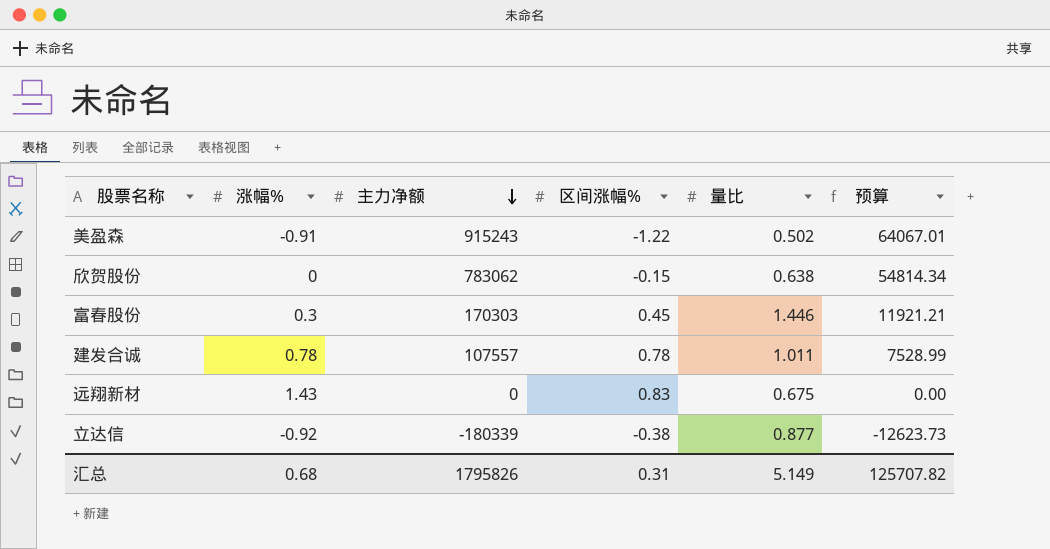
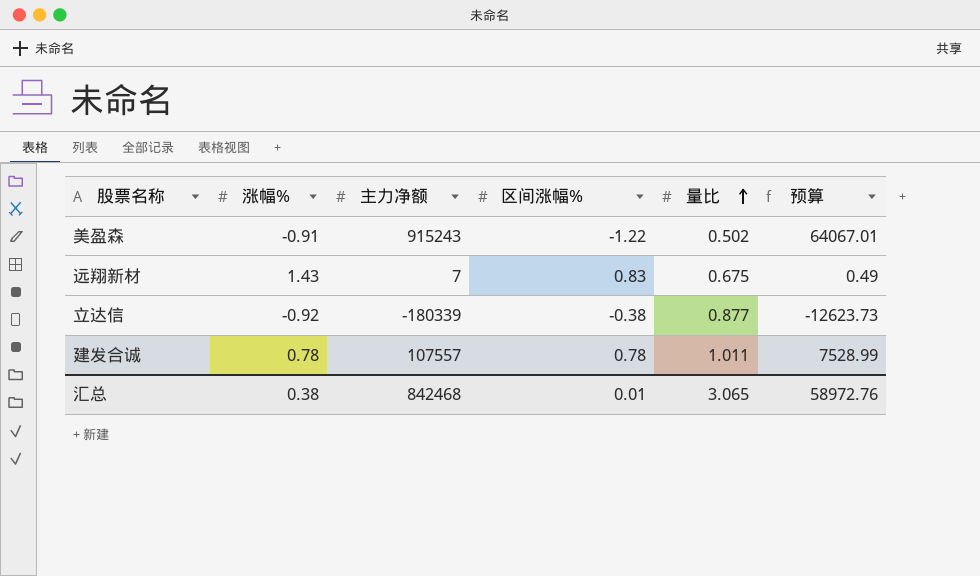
row order: 主力净额 descending -> 量比 ascending
row 欣贺股份: 0 | 783062 | -0.15 | 0.638 | 54814.34 -> none
row 富春股份: 0.3 | 170303 | 0.45 | 1.446 | 11921.21 -> none
远翔新材 | 主力净额: 0 -> 7
远翔新材 | 预算: 0.00 -> 0.49
汇总 | 涨幅%: 0.68 -> 0.38
汇总 | 主力净额: 1795826 -> 842468
汇总 | 区间涨幅%: 0.31 -> 0.01
汇总 | 量比: 5.149 -> 3.065
汇总 | 预算: 125707.82 -> 58972.76

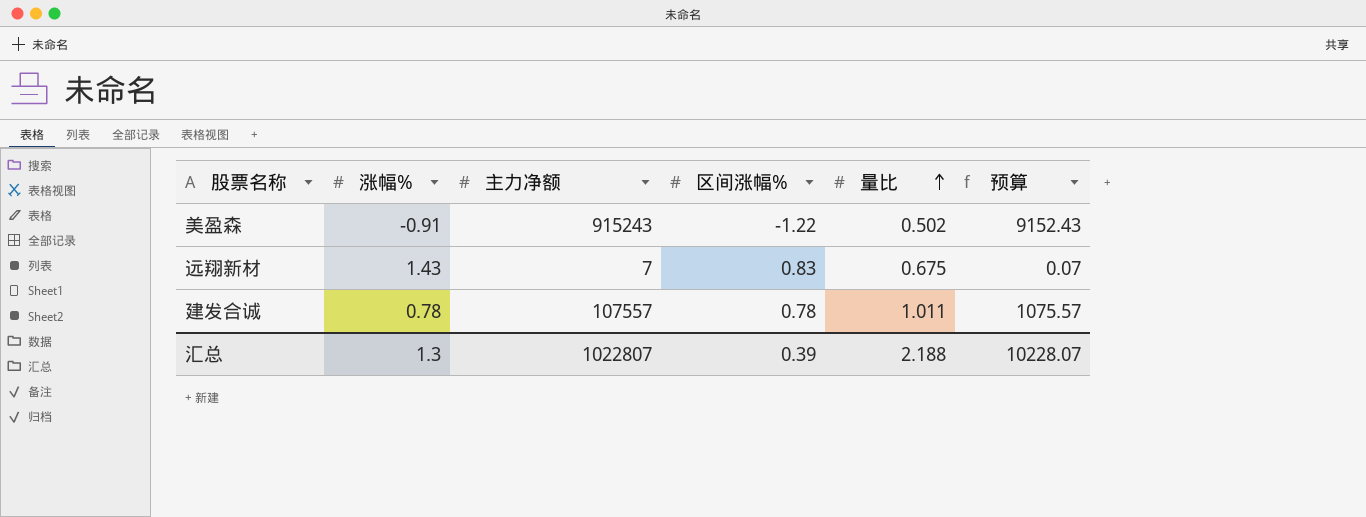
column 预算 | formula: [主力净额] * 0.07 -> [主力净额] * 0.01
row 立达信: -0.92 | -180339 | -0.38 | 0.877 | -12623.73 -> none
汇总 | 涨幅%: 0.38 -> 1.3
汇总 | 主力净额: 842468 -> 1022807
汇总 | 区间涨幅%: 0.01 -> 0.39
汇总 | 量比: 3.065 -> 2.188
汇总 | 预算: 58972.76 -> 10228.07

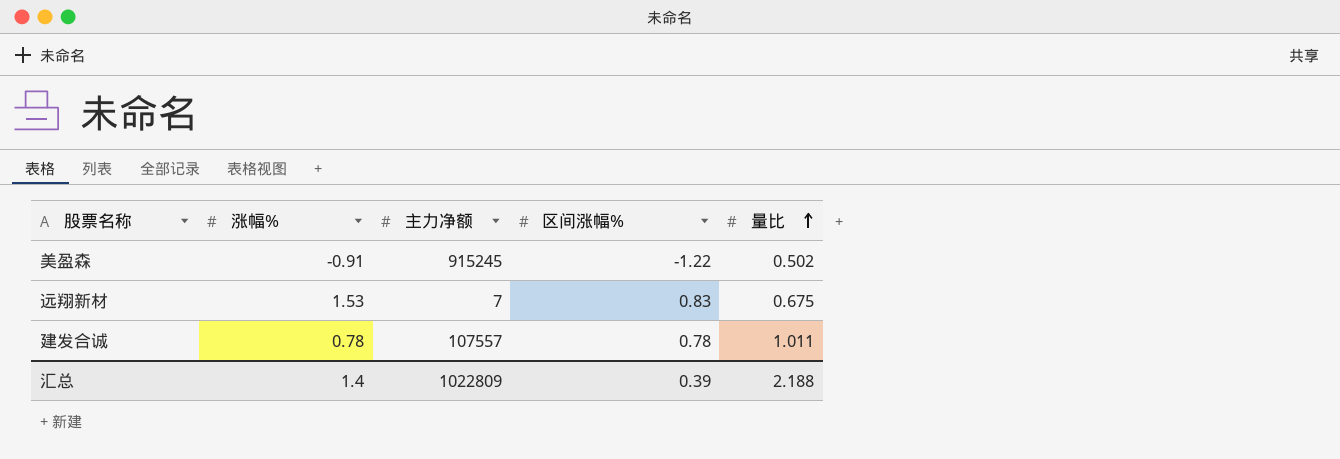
column 预算 | formula: [主力净额] * 0.01 -> none
美盈森 | 主力净额: 915243 -> 915245
远翔新材 | 涨幅%: 1.43 -> 1.53
汇总 | 涨幅%: 1.3 -> 1.4
汇总 | 主力净额: 1022807 -> 1022809

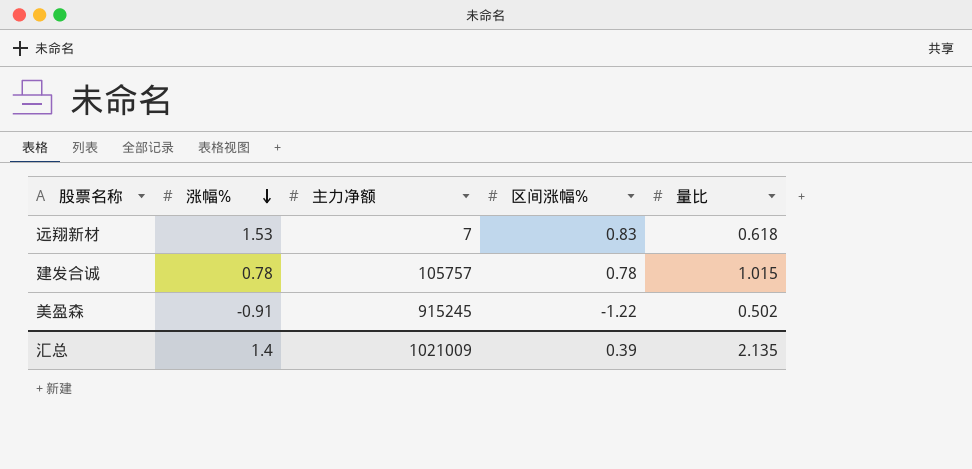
row order: 量比 ascending -> 涨幅% descending
远翔新材 | 量比: 0.675 -> 0.618
建发合诚 | 主力净额: 107557 -> 105757
建发合诚 | 量比: 1.011 -> 1.015
汇总 | 主力净额: 1022809 -> 1021009
汇总 | 量比: 2.188 -> 2.135

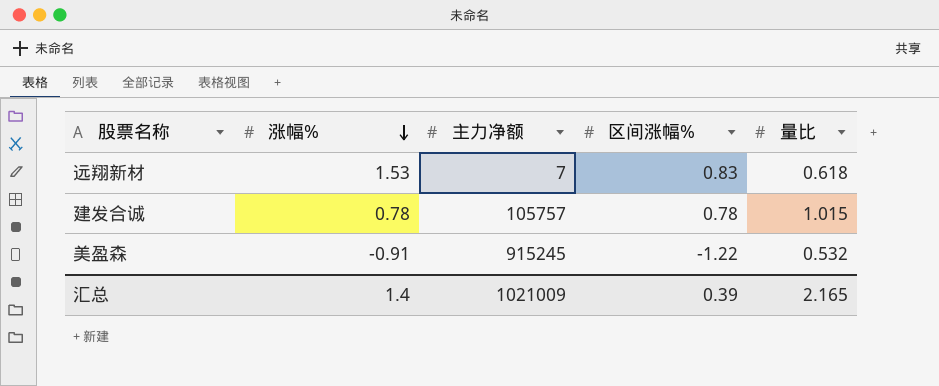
美盈森 | 量比: 0.502 -> 0.532
汇总 | 量比: 2.135 -> 2.165

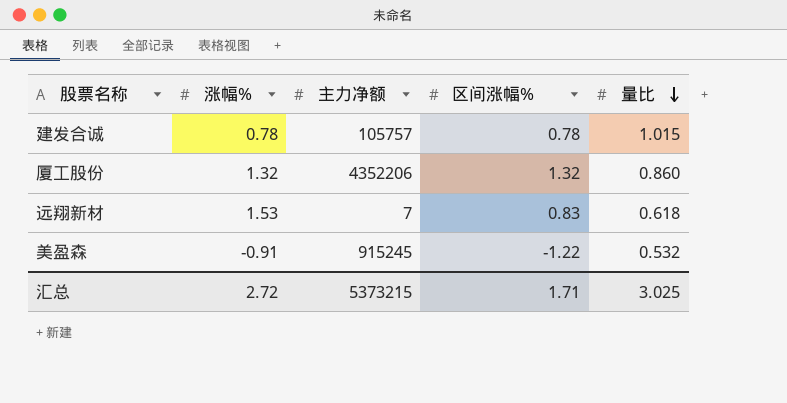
row order: 涨幅% descending -> 量比 descending
row 厦工股份: none -> 1.32 | 4352206 | 1.32 | 0.860
汇总 | 涨幅%: 1.4 -> 2.72
汇总 | 主力净额: 1021009 -> 5373215
汇总 | 区间涨幅%: 0.39 -> 1.71
汇总 | 量比: 2.165 -> 3.025

